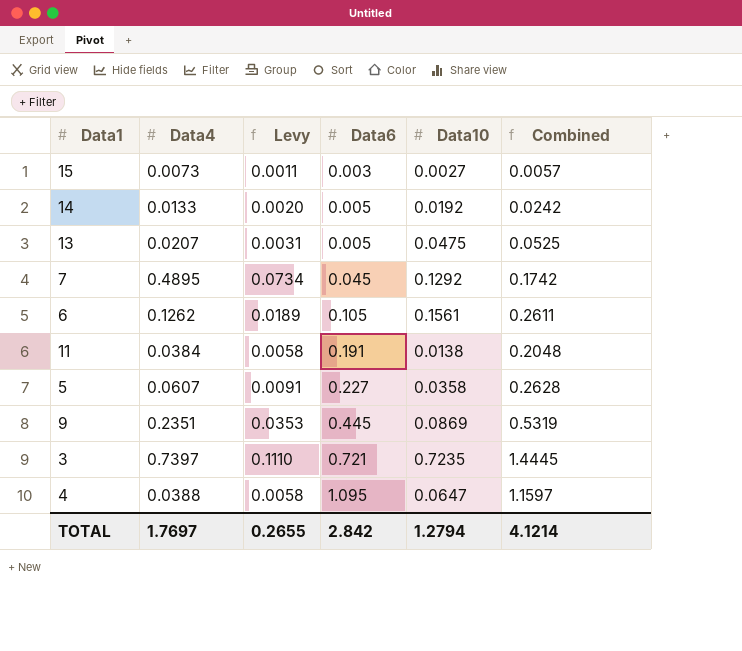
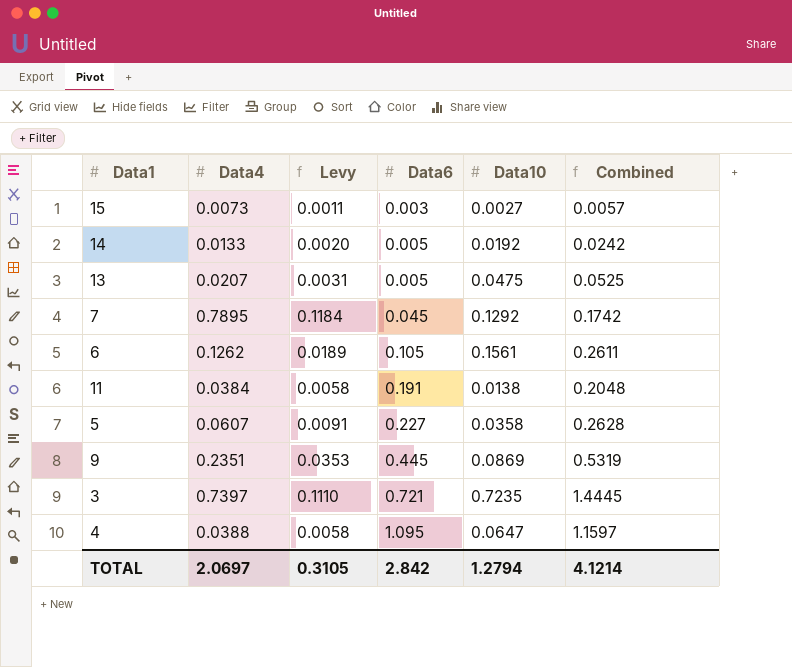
7 | Data4: 0.4895 -> 0.7895
7 | Levy: 0.0734 -> 0.1184
TOTAL | Data4: 1.7697 -> 2.0697
TOTAL | Levy: 0.2655 -> 0.3105

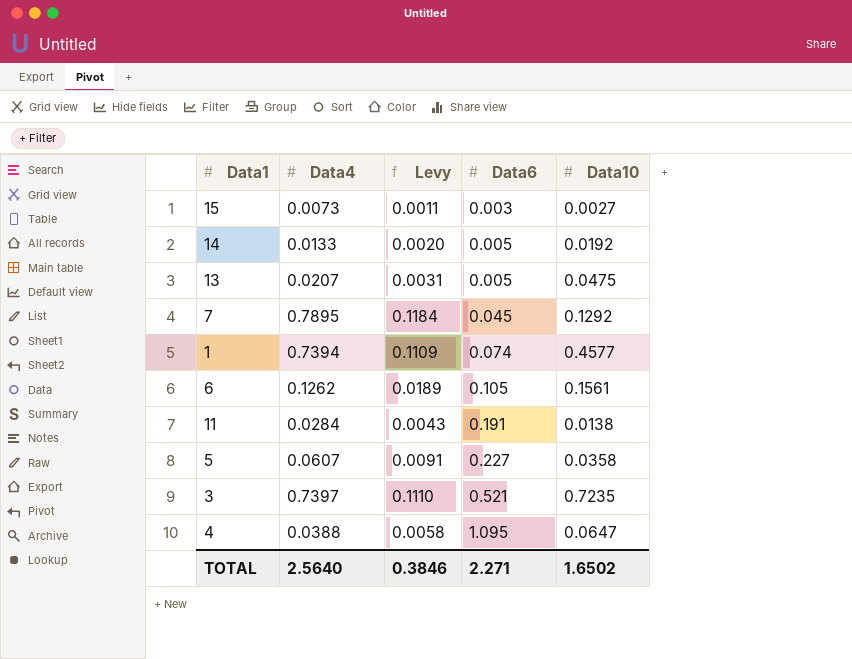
column Combined | formula: [Data6] + [Data10] -> none
row 9: 0.2351 | 0.0353 | 0.445 | 0.0869 | 0.5319 -> none
row 1: none -> 0.7394 | 0.1109 | 0.074 | 0.4577
11 | Data4: 0.0384 -> 0.0284
11 | Levy: 0.0058 -> 0.0043
3 | Data6: 0.721 -> 0.521
TOTAL | Data4: 2.0697 -> 2.5640
TOTAL | Levy: 0.3105 -> 0.3846
TOTAL | Data6: 2.842 -> 2.271
TOTAL | Data10: 1.2794 -> 1.6502

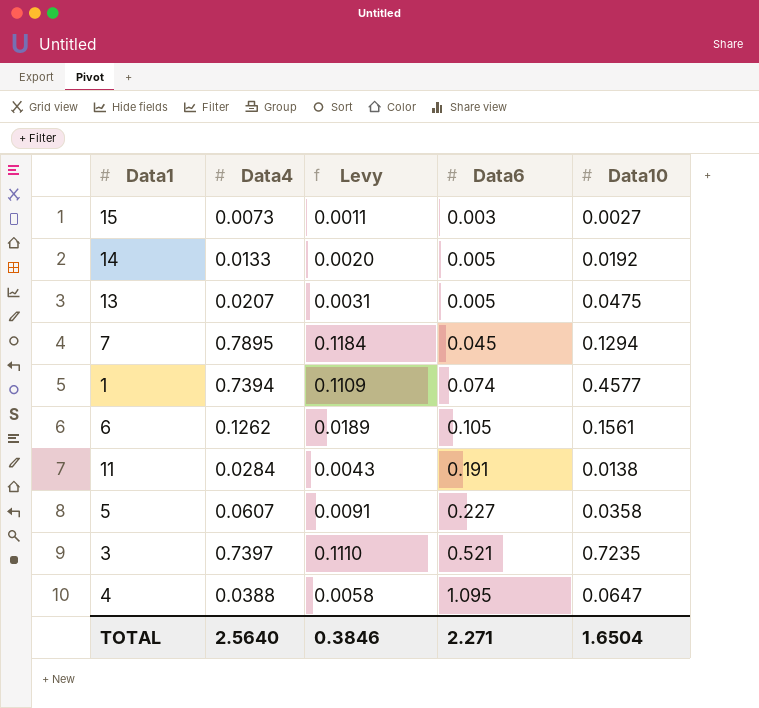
7 | Data10: 0.1292 -> 0.1294
TOTAL | Data10: 1.6502 -> 1.6504

